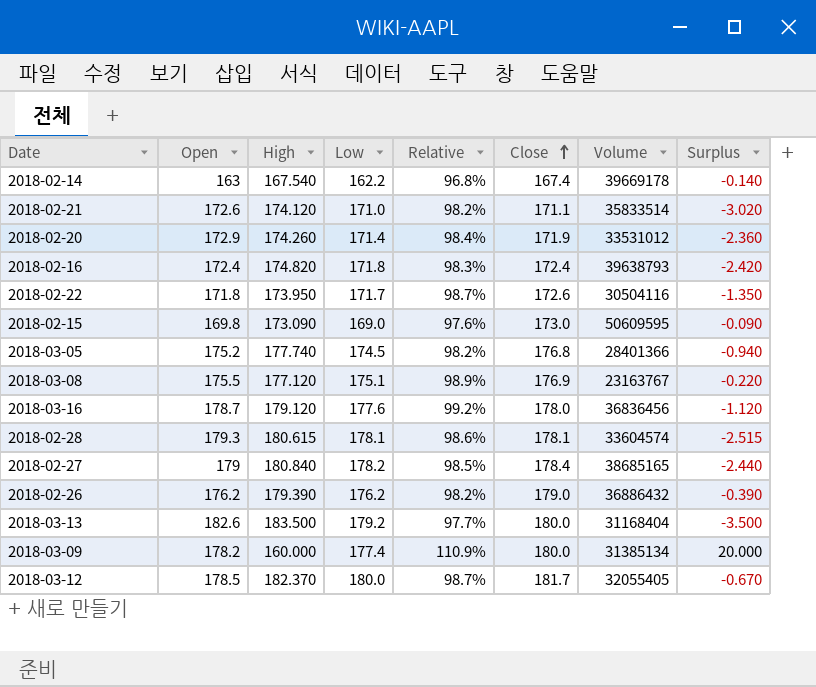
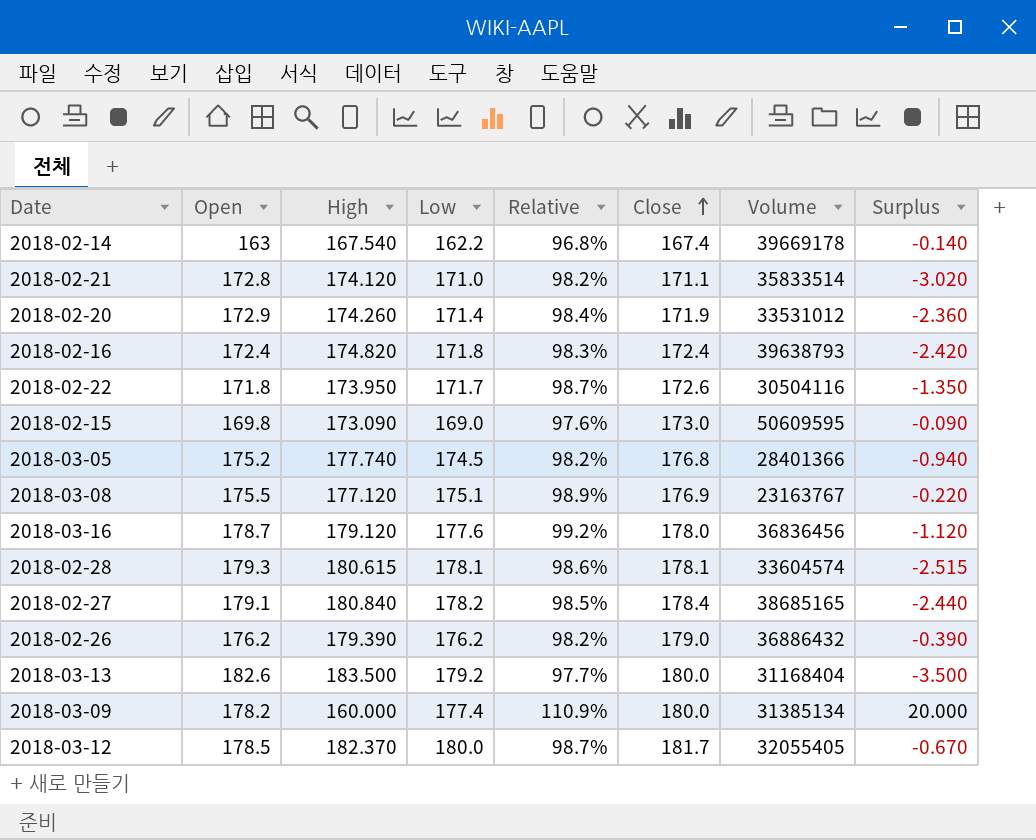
2018-02-21 | Open: 172.6 -> 172.8
2018-02-27 | Open: 179 -> 179.1

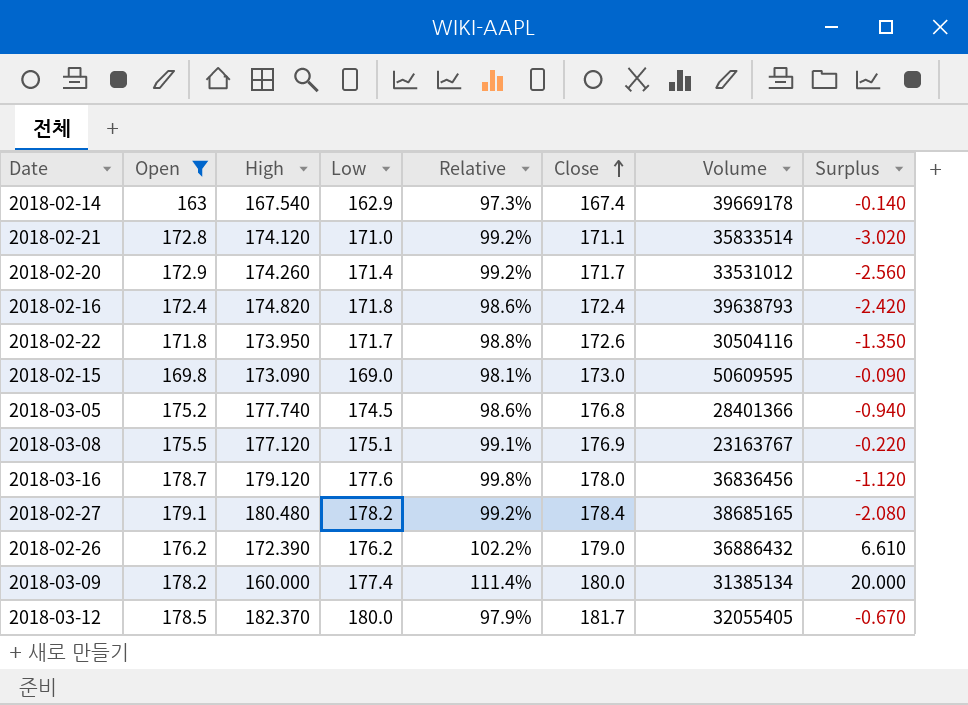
filter: none -> Open <= 179.1
column Relative | formula: [Low] / [High] -> [Open] / [High]
2018-02-14 | Low: 162.2 -> 162.9
2018-02-20 | Close: 171.9 -> 171.7
2018-02-20 | Surplus: -2.360 -> -2.560
2018-02-27 | High: 180.840 -> 180.480
2018-02-27 | Surplus: -2.440 -> -2.080
2018-02-26 | High: 179.390 -> 172.390
2018-02-26 | Surplus: -0.390 -> 6.610

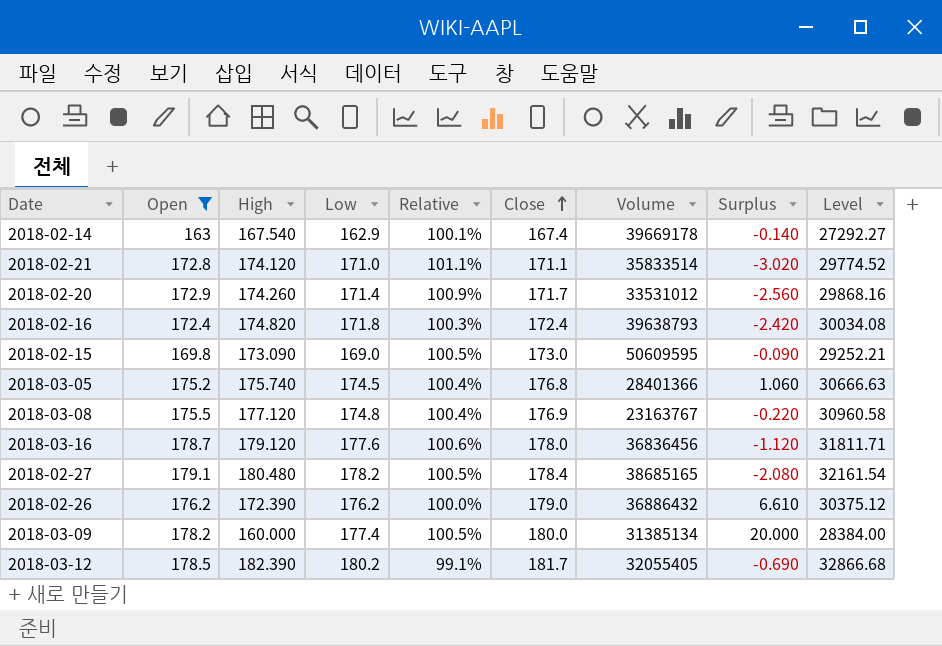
column Relative | formula: [Open] / [High] -> [Open] / [Low]
column Level | formula: none -> [High] * [Low]
row 2018-02-22: 171.8 | 173.950 | 171.7 | 98.8% | 172.6 | 30504116 | -1.350 -> none
2018-03-05 | High: 177.740 -> 175.740
2018-03-05 | Surplus: -0.940 -> 1.060
2018-03-08 | Low: 175.1 -> 174.8
2018-03-12 | High: 182.370 -> 182.390
2018-03-12 | Low: 180.0 -> 180.2
2018-03-12 | Surplus: -0.670 -> -0.690

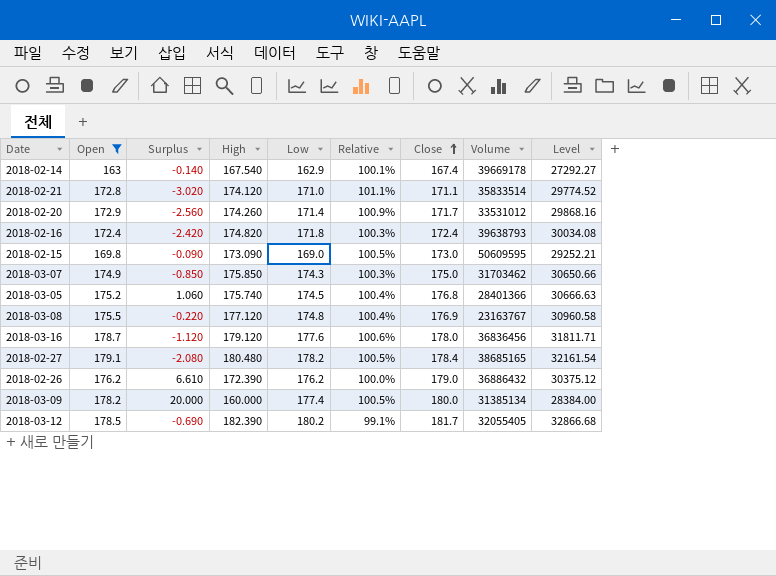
column Surplus | position: 8 -> 3
row 2018-03-07: none -> 174.9 | -0.850 | 175.850 | 174.3 | 100.3% | 175.0 | 31703462 | 30650.66

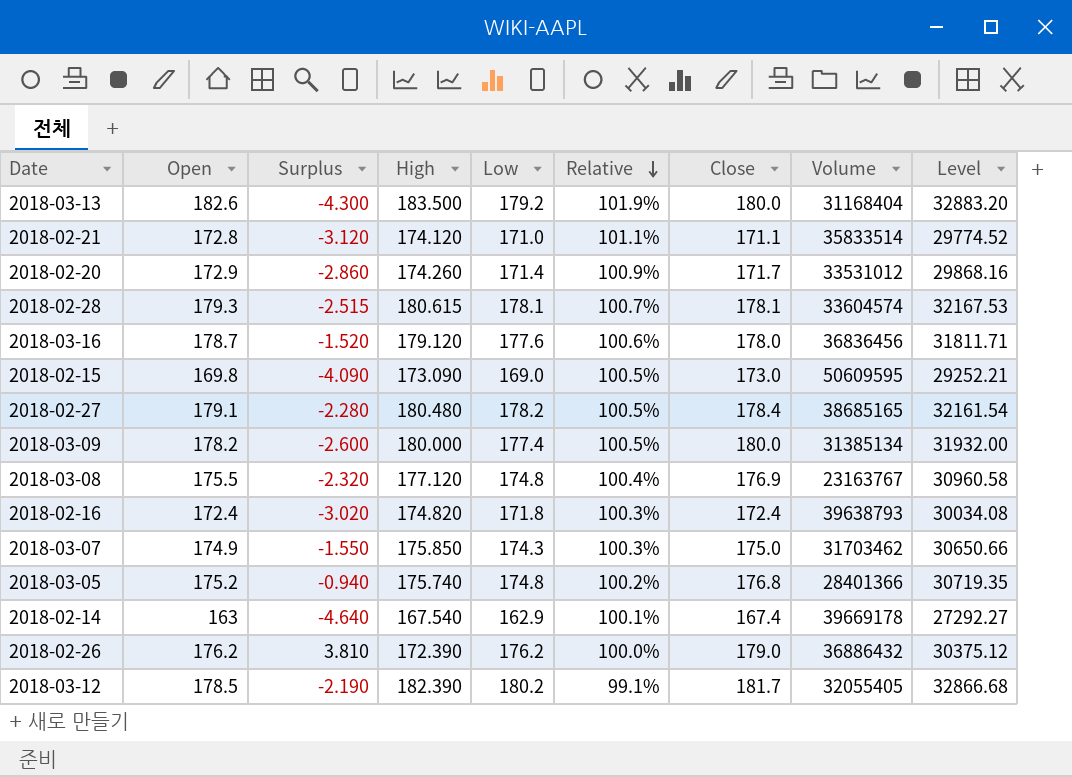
filter: Open <= 179.1 -> none
row order: Close ascending -> Relative descending
column Surplus | formula: [Close] - [High] -> [Low] - [High]
2018-03-09 | High: 160.000 -> 180.000
2018-03-09 | Level: 28384.00 -> 31932.00
2018-03-05 | Low: 174.5 -> 174.8
2018-03-05 | Relative: 100.4% -> 100.2%
2018-03-05 | Level: 30666.63 -> 30719.35

